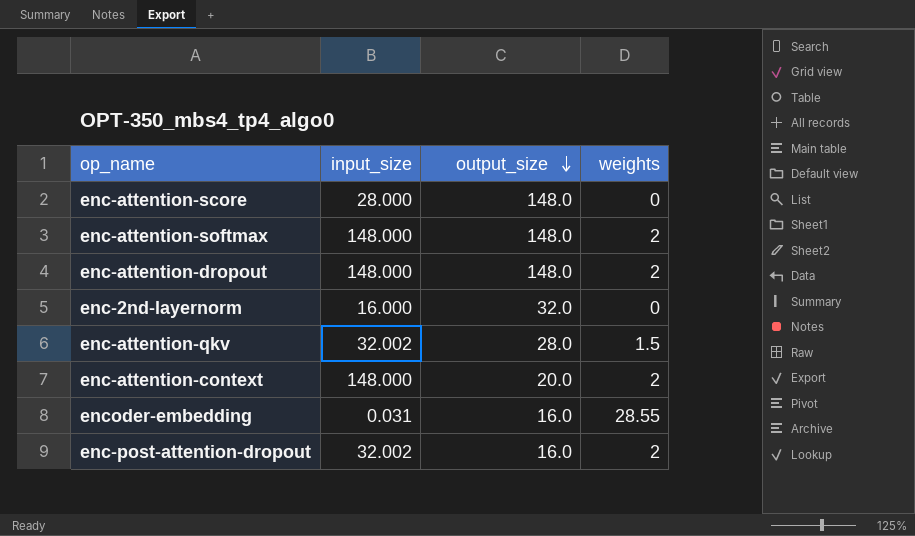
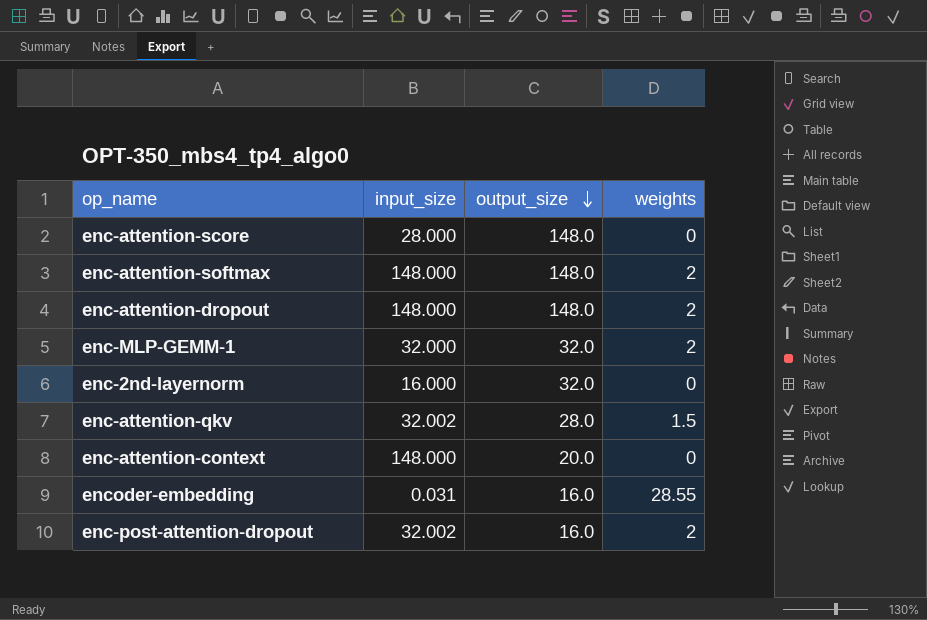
row enc-MLP-GEMM-1: none -> 32.000 | 32.0 | 2
enc-attention-context | weights: 2 -> 0

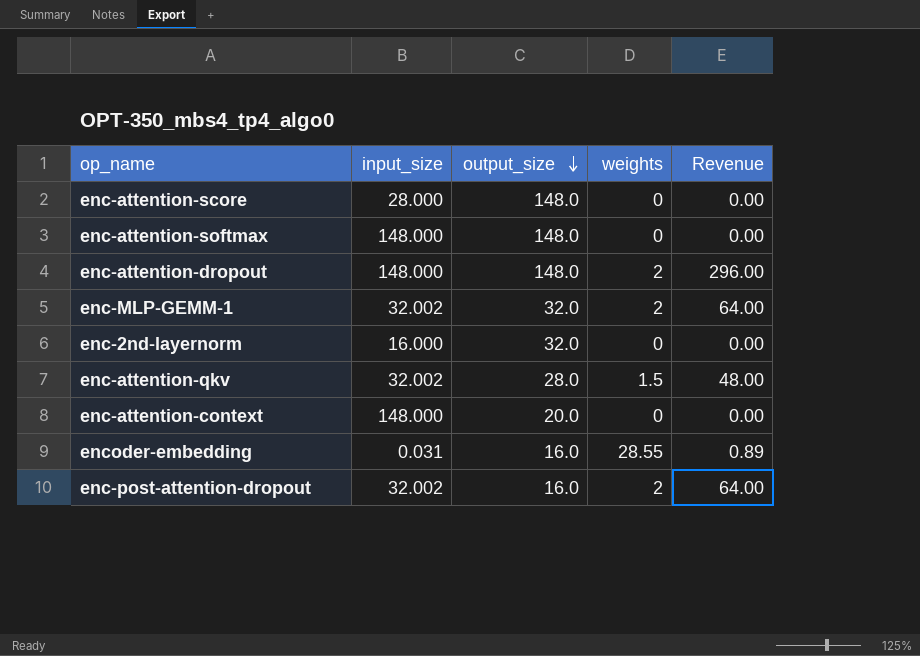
column Revenue | formula: none -> [input_size] * [weights]
enc-attention-softmax | weights: 2 -> 0
enc-MLP-GEMM-1 | input_size: 32.000 -> 32.002

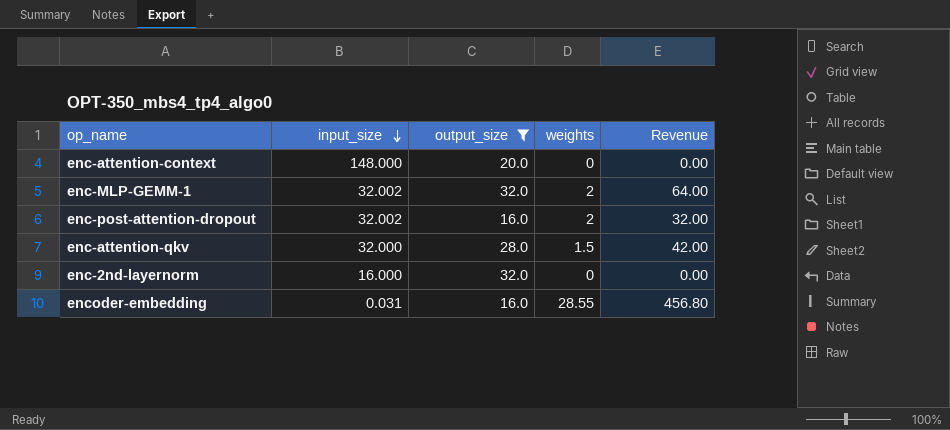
filter: none -> output_size != 148.0
row order: output_size descending -> input_size descending
column Revenue | formula: [input_size] * [weights] -> [output_size] * [weights]
enc-attention-qkv | input_size: 32.002 -> 32.000

